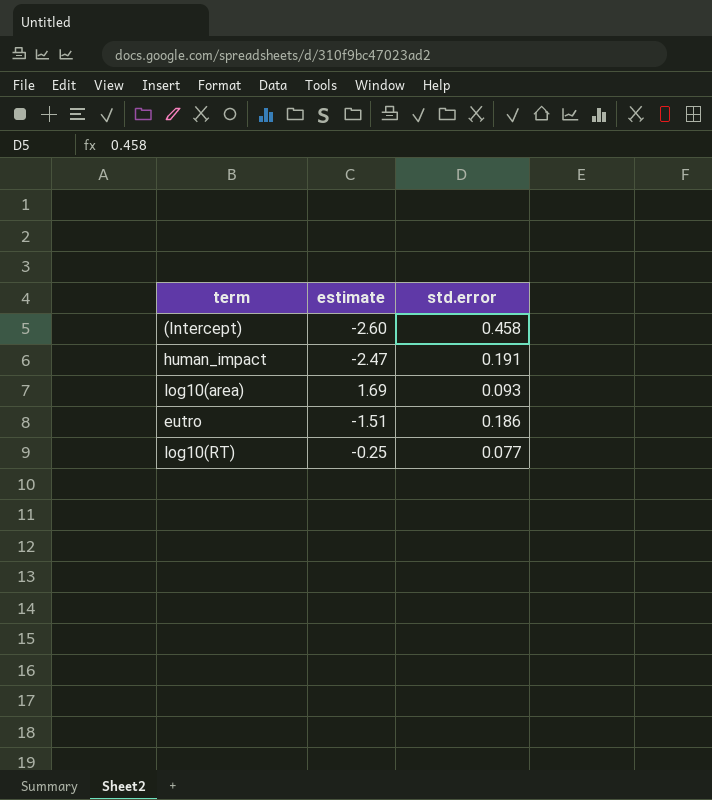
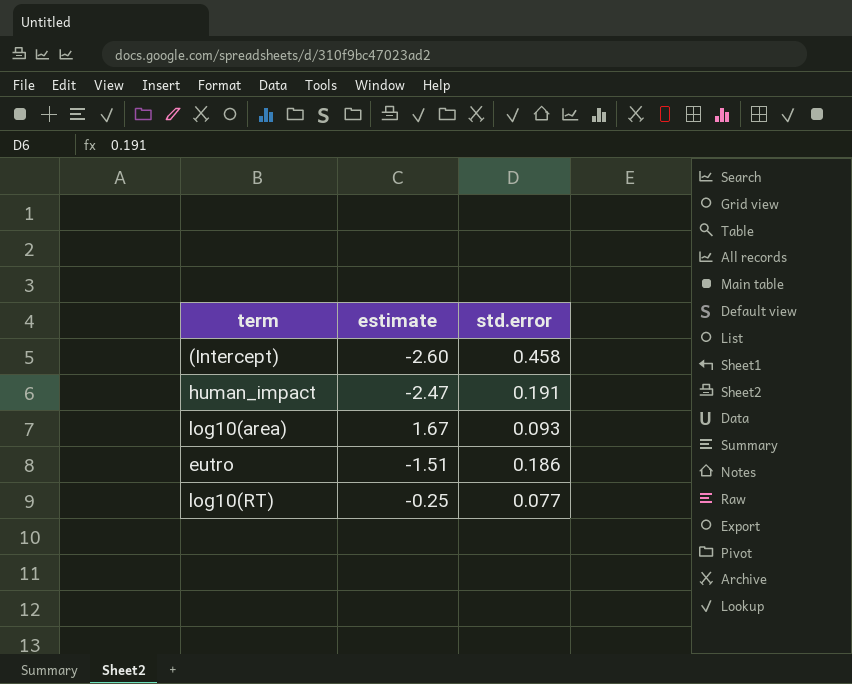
log10(area) | estimate: 1.69 -> 1.67

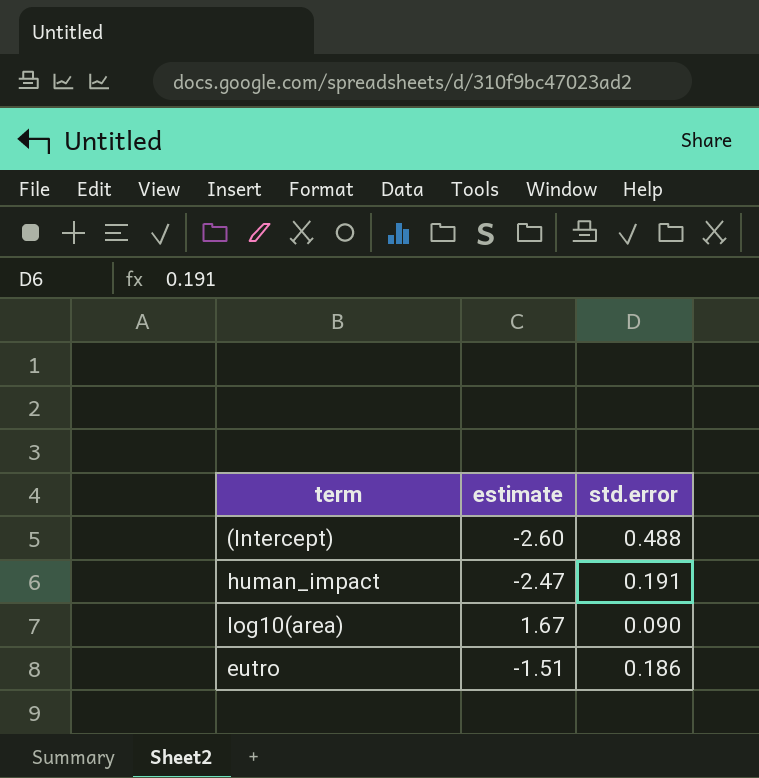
row log10(RT): -0.25 | 0.077 -> none
(Intercept) | std.error: 0.458 -> 0.488
log10(area) | std.error: 0.093 -> 0.090

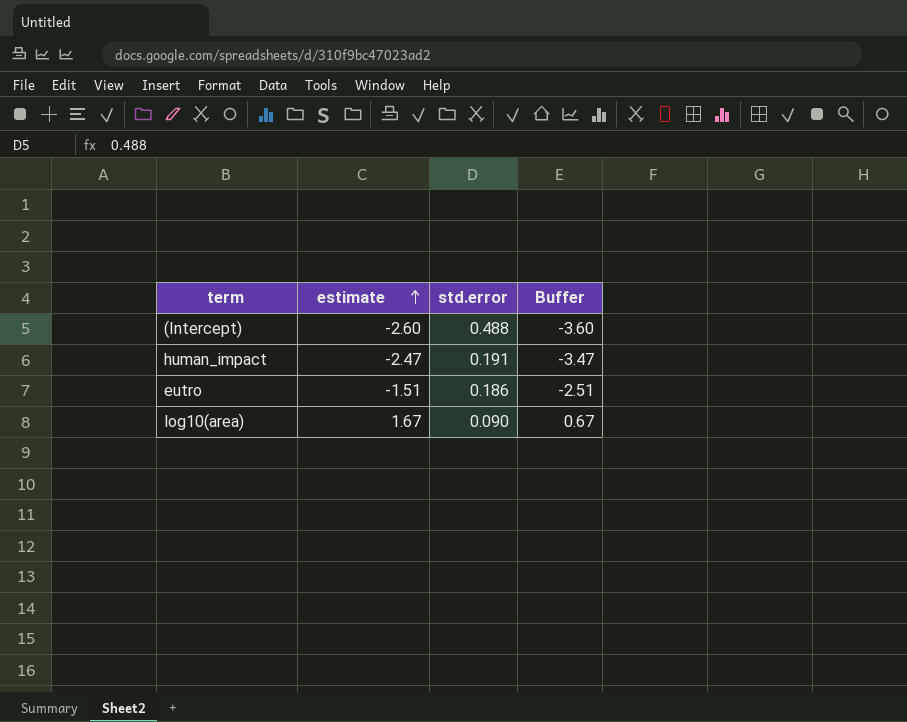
row order: none -> estimate ascending
column Buffer | formula: none -> [estimate] - 1

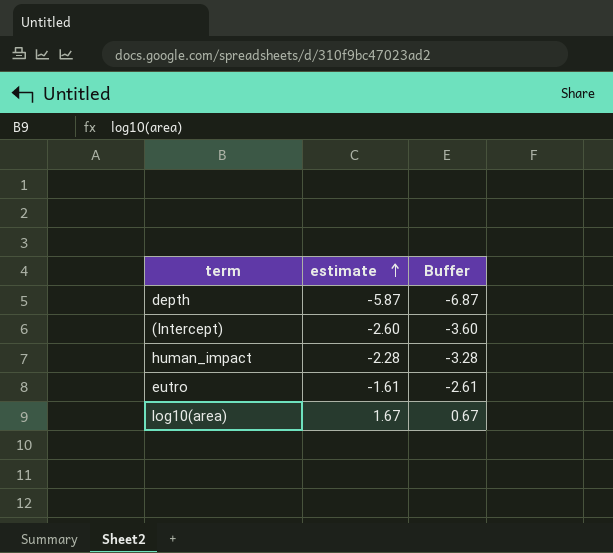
column std.error | position: 3 -> none
row depth: none -> -5.87 | -6.87
human_impact | estimate: -2.47 -> -2.28
human_impact | Buffer: -3.47 -> -3.28
eutro | estimate: -1.51 -> -1.61
eutro | Buffer: -2.51 -> -2.61

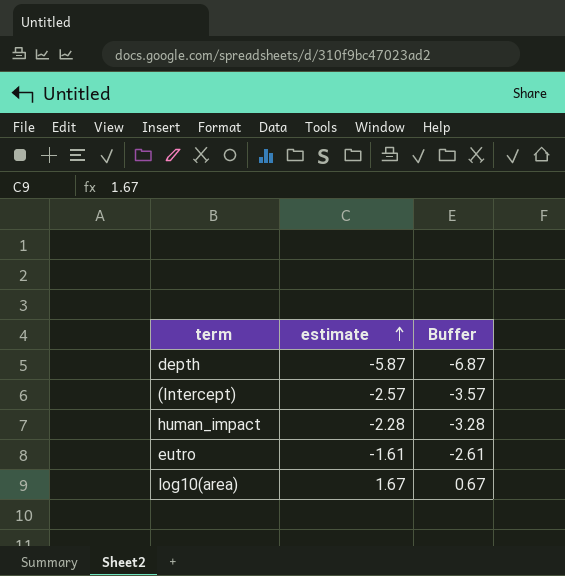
(Intercept) | estimate: -2.60 -> -2.57
(Intercept) | Buffer: -3.60 -> -3.57

